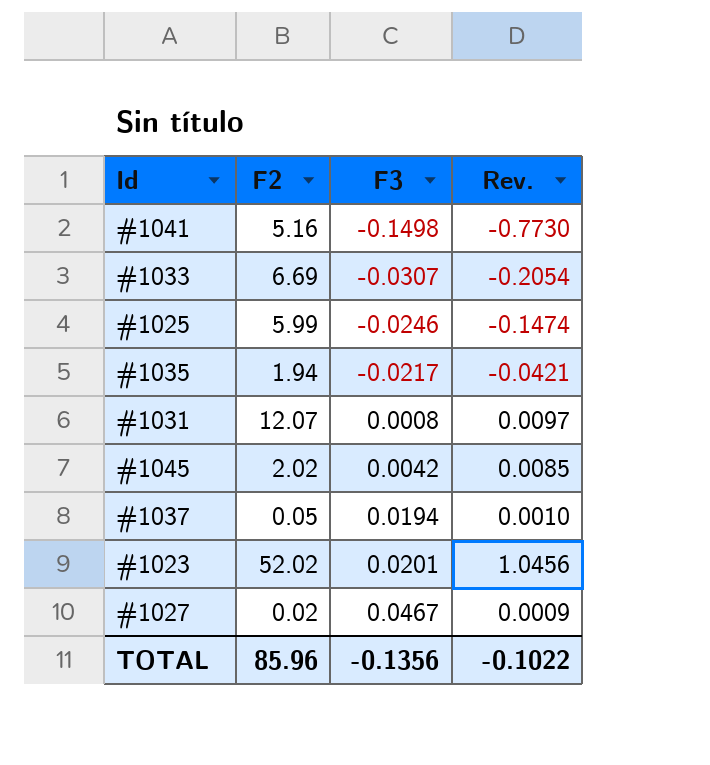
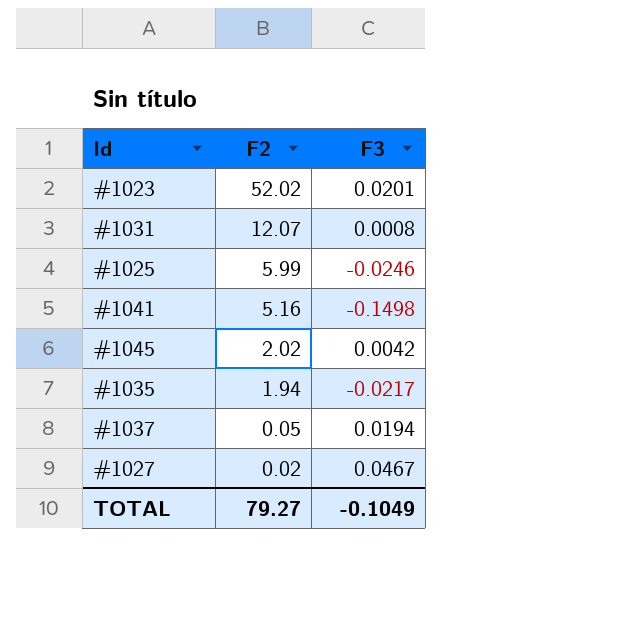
row order: F3 ascending -> F2 descending
column Rev. | formula: [F2] * [F3] -> none
row #1033: 6.69 | -0.0307 | -0.2054 -> none
TOTAL | F2: 85.96 -> 79.27
TOTAL | F3: -0.1356 -> -0.1049

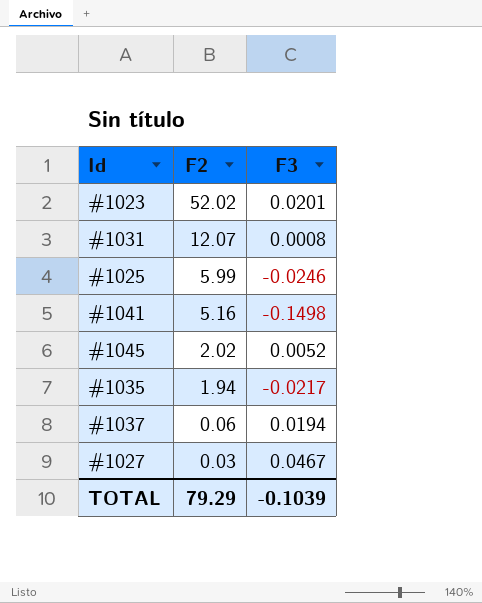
#1045 | F3: 0.0042 -> 0.0052
#1037 | F2: 0.05 -> 0.06
#1027 | F2: 0.02 -> 0.03
TOTAL | F2: 79.27 -> 79.29
TOTAL | F3: -0.1049 -> -0.1039

